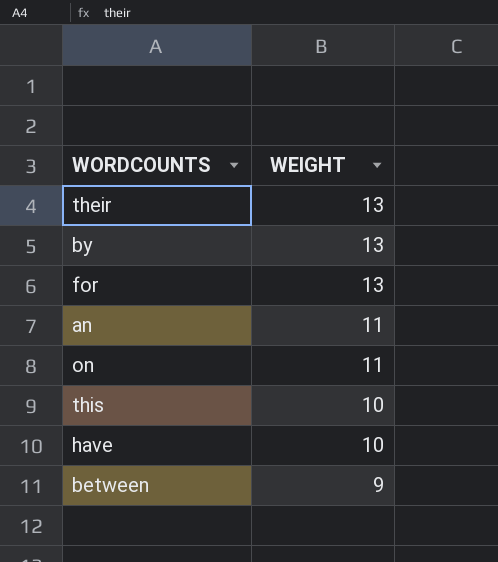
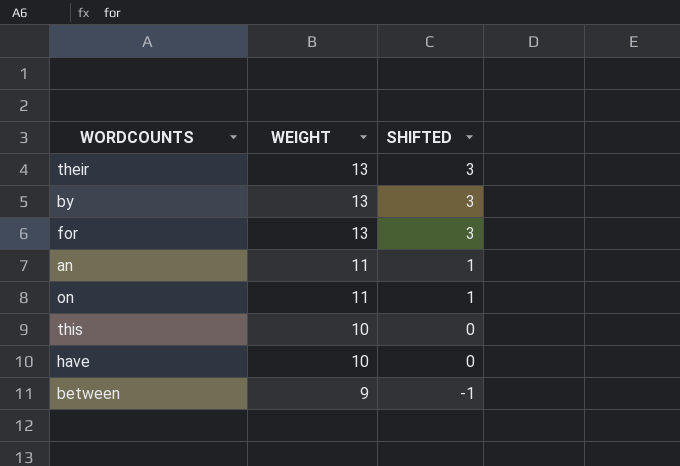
column SHIFTED | formula: none -> [WEIGHT] - 10

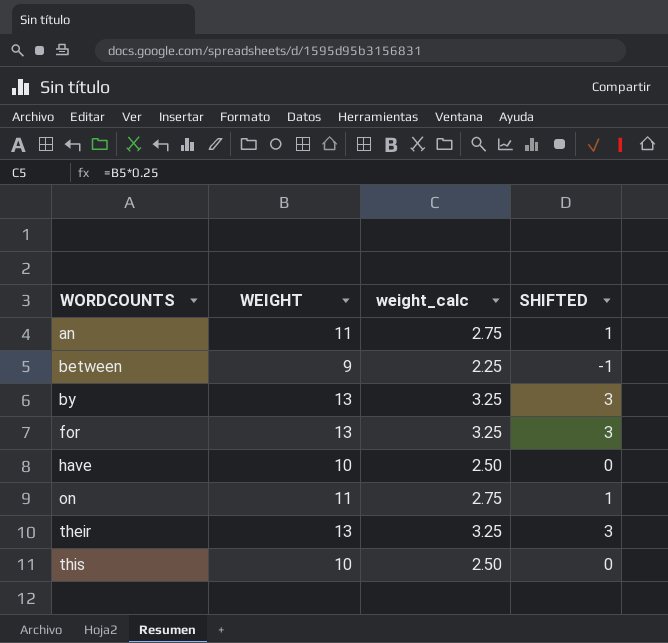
row order: WEIGHT descending -> WORDCOUNTS ascending
column weight_calc | formula: none -> [WEIGHT] * 0.25

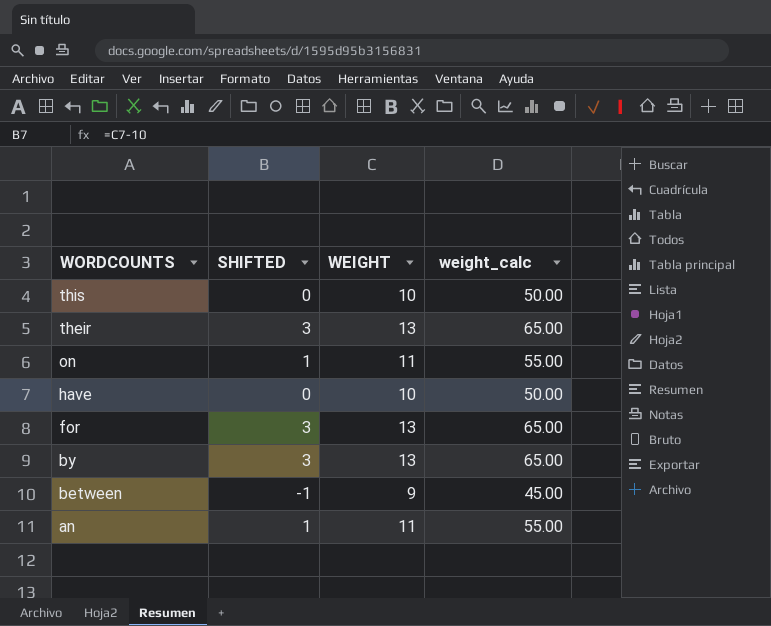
row order: WORDCOUNTS ascending -> WORDCOUNTS descending
column SHIFTED | position: 4 -> 2
column weight_calc | formula: [WEIGHT] * 0.25 -> [WEIGHT] * 5

